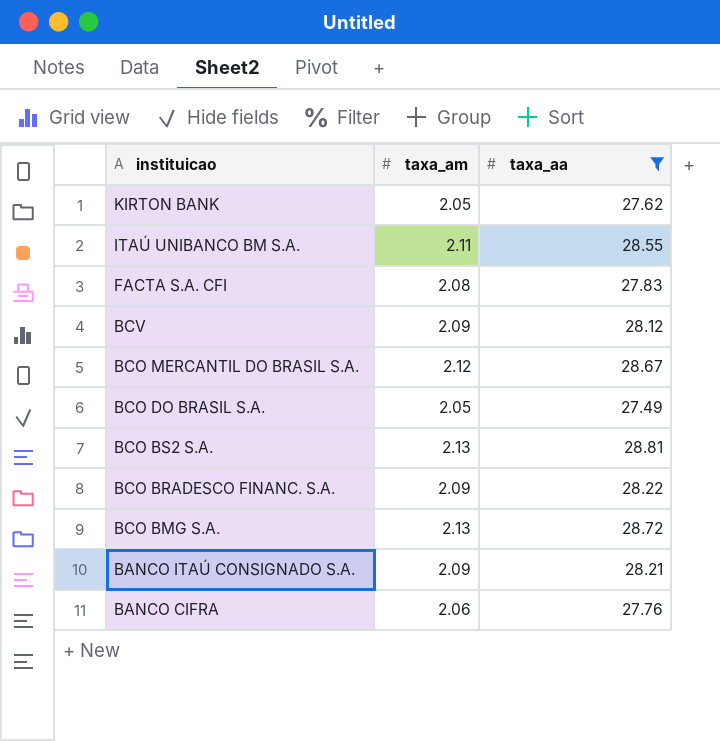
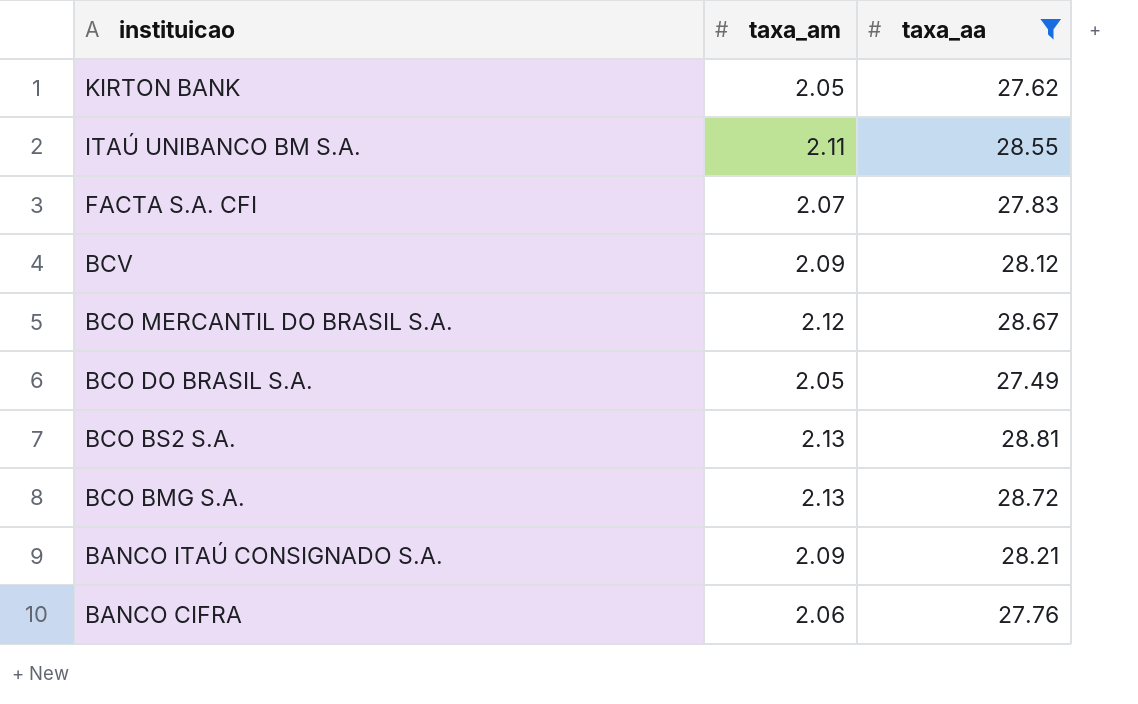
row BCO BRADESCO FINANC. S.A.: 2.09 | 28.22 -> none
FACTA S.A. CFI | taxa_am: 2.08 -> 2.07

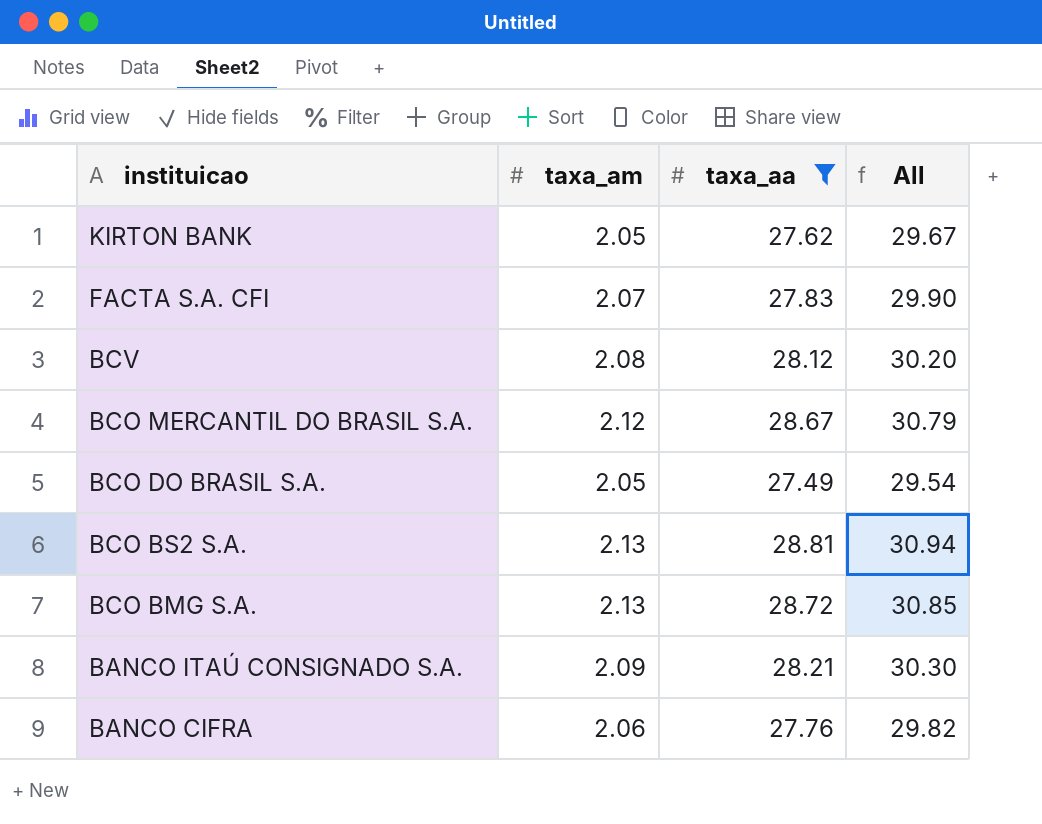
column All | formula: none -> [taxa_am] + [taxa_aa]
row ITAÚ UNIBANCO BM S.A.: 2.11 | 28.55 -> none
BCV | taxa_am: 2.09 -> 2.08

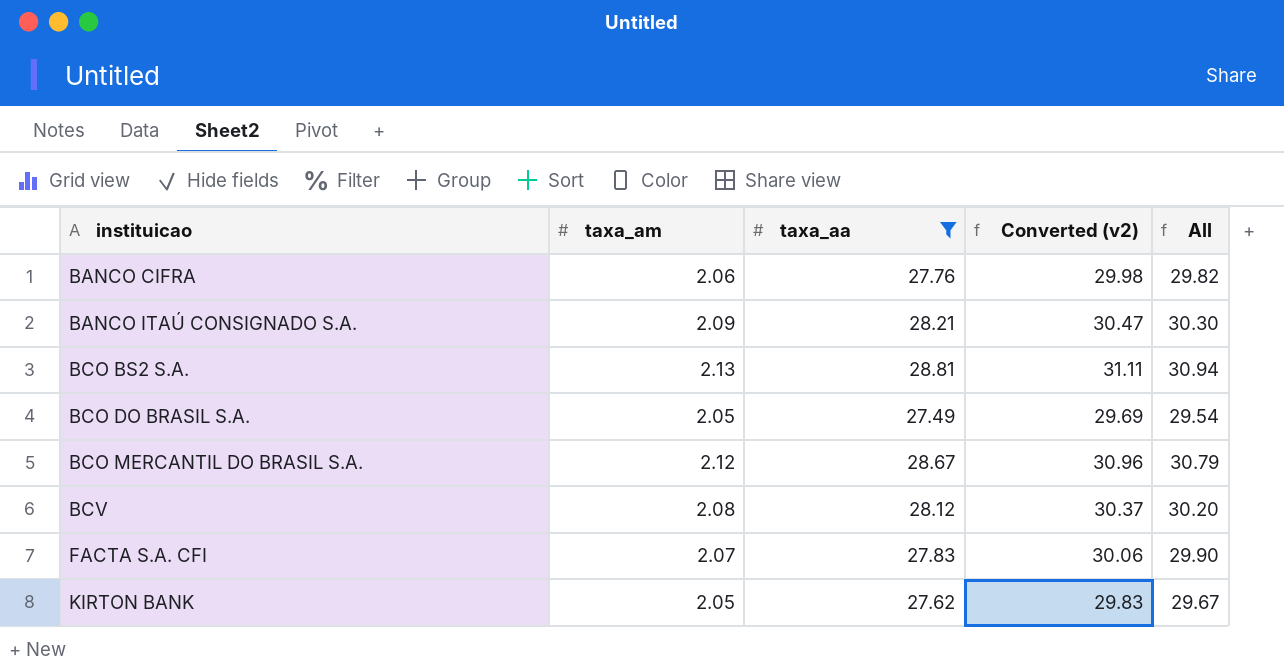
row order: instituicao descending -> instituicao ascending
column Converted (v2) | formula: none -> [taxa_aa] * 1.08
row BCO BMG S.A.: 2.13 | 28.72 | 30.85 -> none

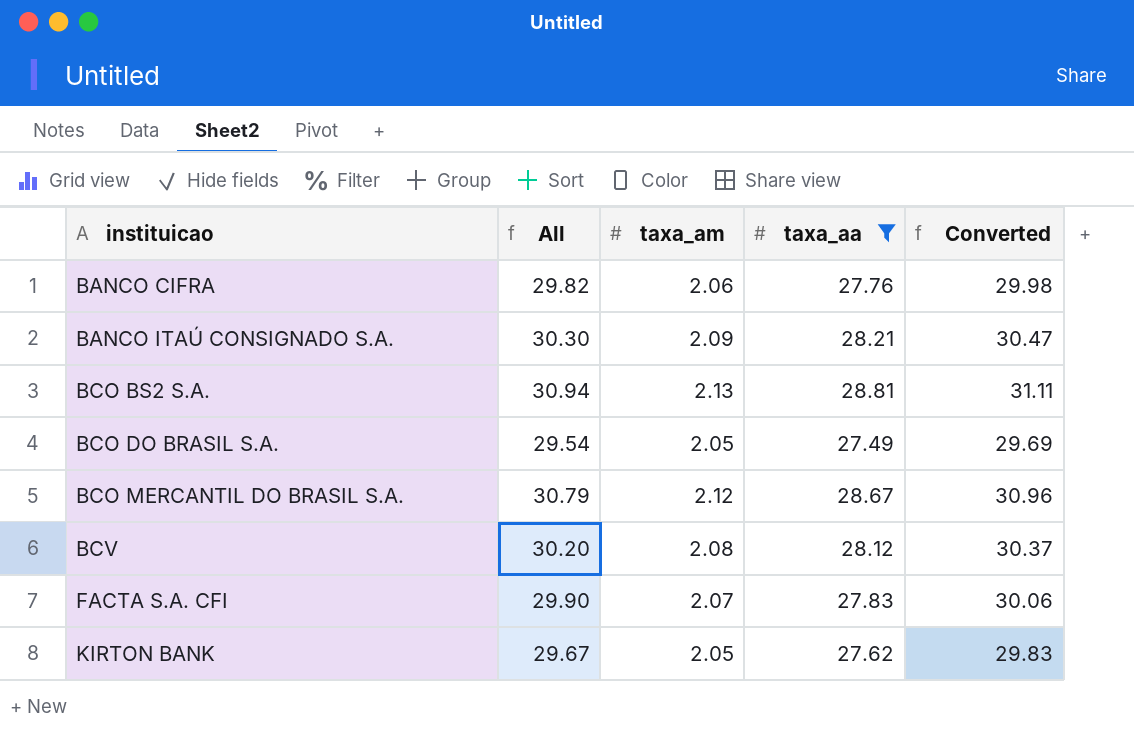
column All | position: 5 -> 2
column name: Converted (v2) -> Converted

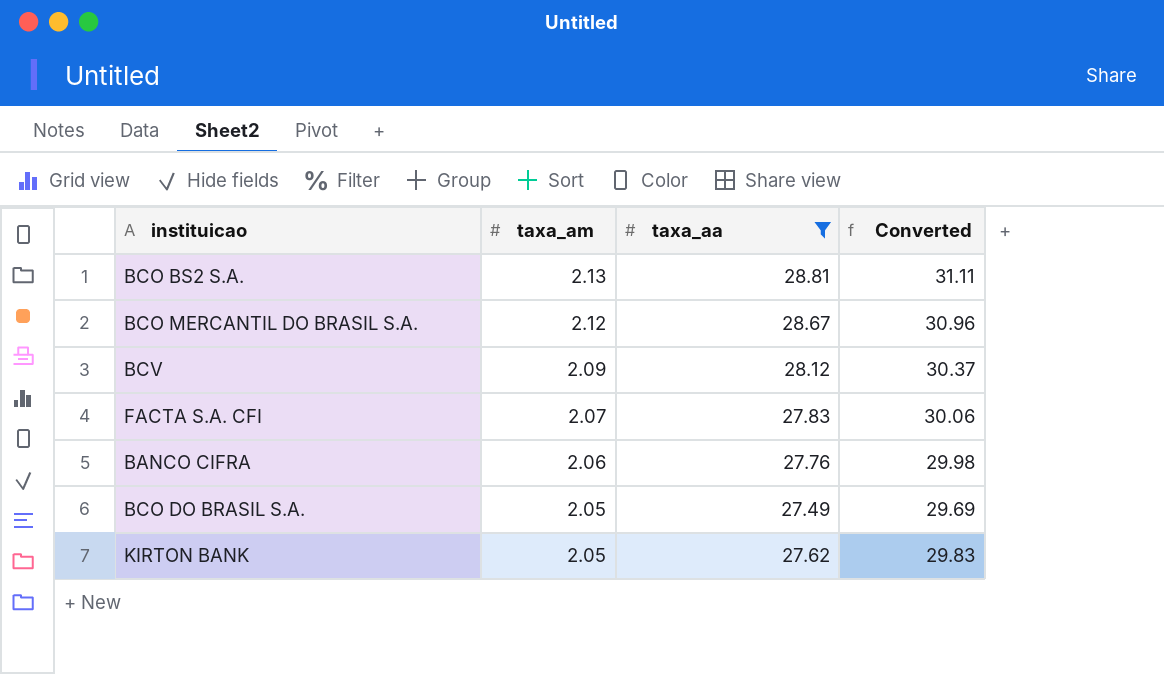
row order: instituicao ascending -> taxa_am descending
column All | formula: [taxa_am] + [taxa_aa] -> none
row BANCO ITAÚ CONSIGNADO S.A.: 30.30 | 2.09 | 28.21 | 30.47 -> none
BCV | taxa_am: 2.08 -> 2.09

